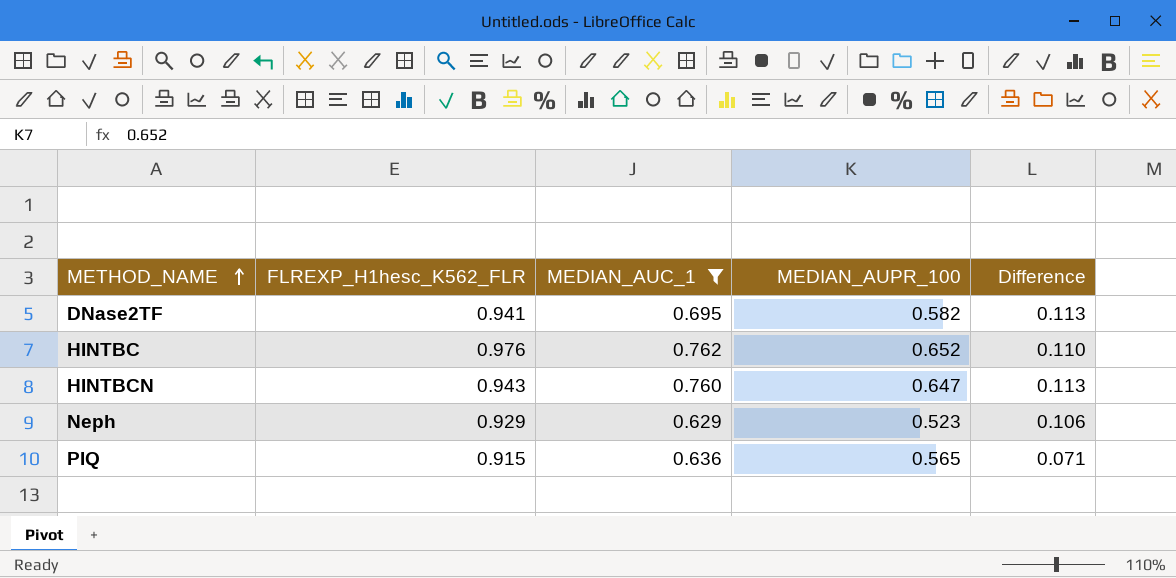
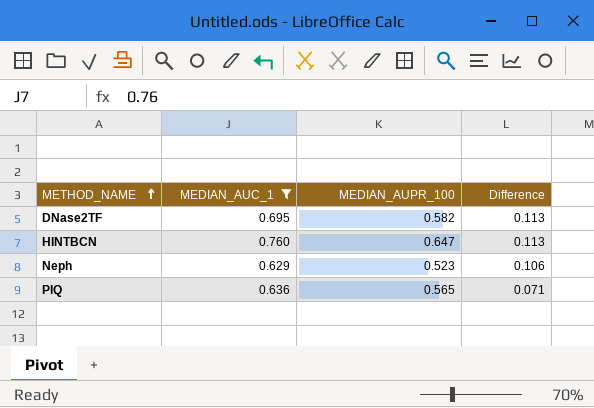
column FLREXP_H1hesc_K562_FLR | position: 2 -> none
row HINTBC: 0.976 | 0.762 | 0.652 | 0.110 -> none

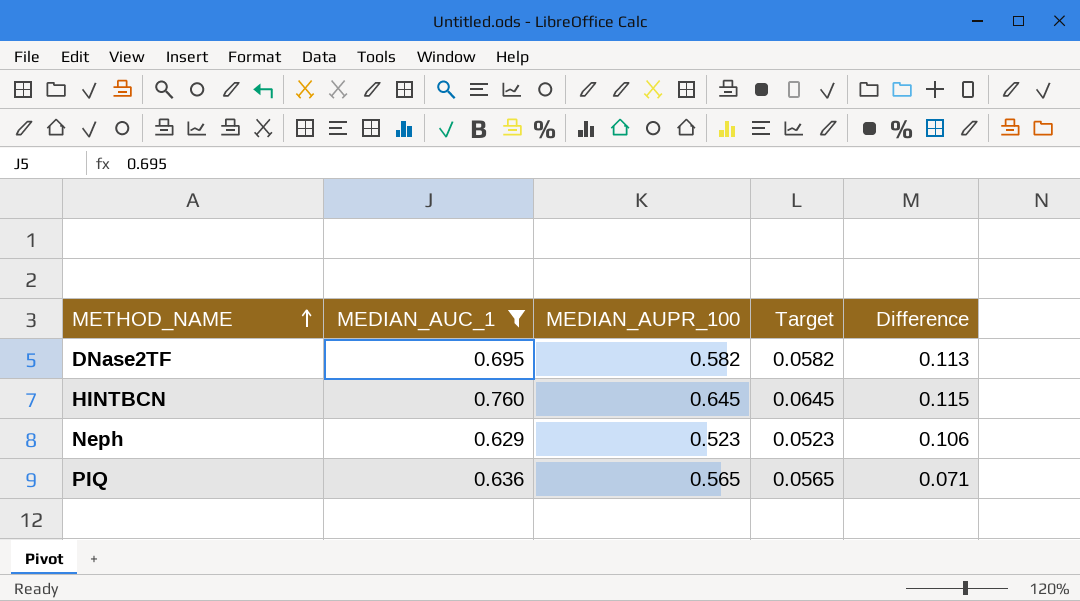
column Target | formula: none -> [MEDIAN_AUPR_100] * 0.1
HINTBCN | MEDIAN_AUPR_100: 0.647 -> 0.645
HINTBCN | Difference: 0.113 -> 0.115

